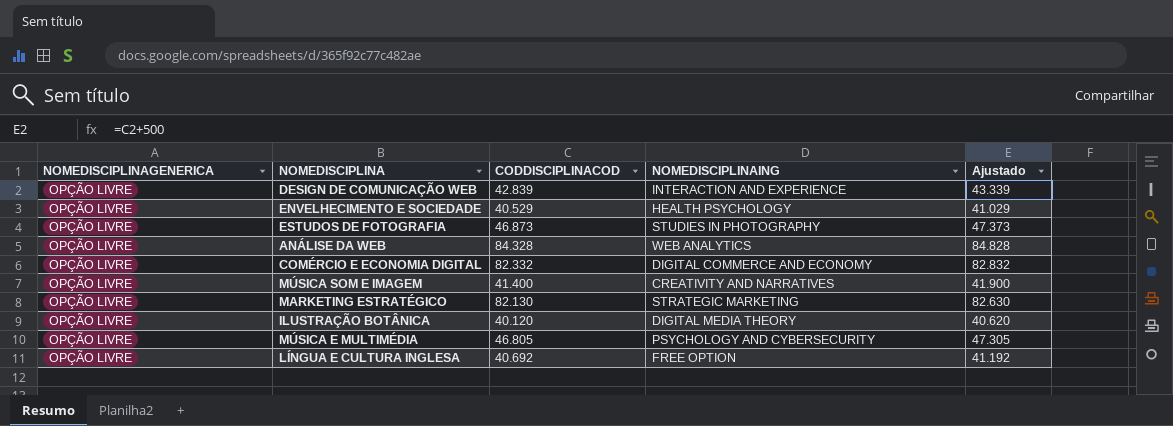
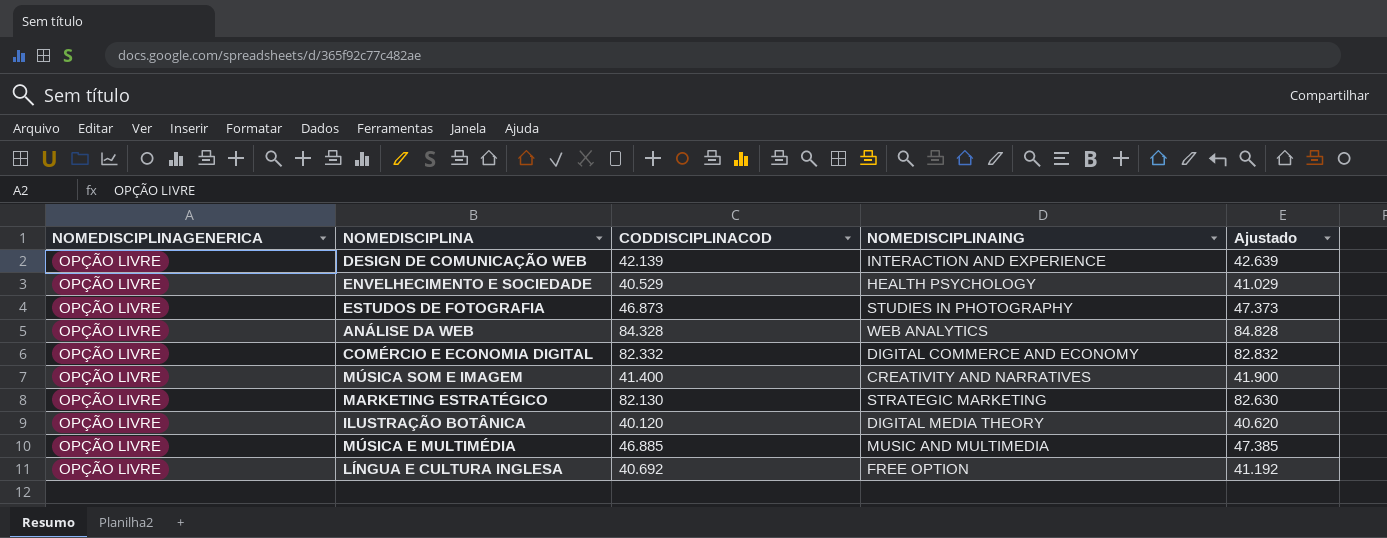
DESIGN DE COMUNICAÇÃO WEB | CODDISCIPLINACOD: 42.839 -> 42.139
DESIGN DE COMUNICAÇÃO WEB | Ajustado: 43.339 -> 42.639
MÚSICA E MULTIMÉDIA | CODDISCIPLINACOD: 46.805 -> 46.885
MÚSICA E MULTIMÉDIA | NOMEDISCIPLINAING: PSYCHOLOGY AND CYBERSECURITY -> MUSIC AND MULTIMEDIA
MÚSICA E MULTIMÉDIA | Ajustado: 47.305 -> 47.385

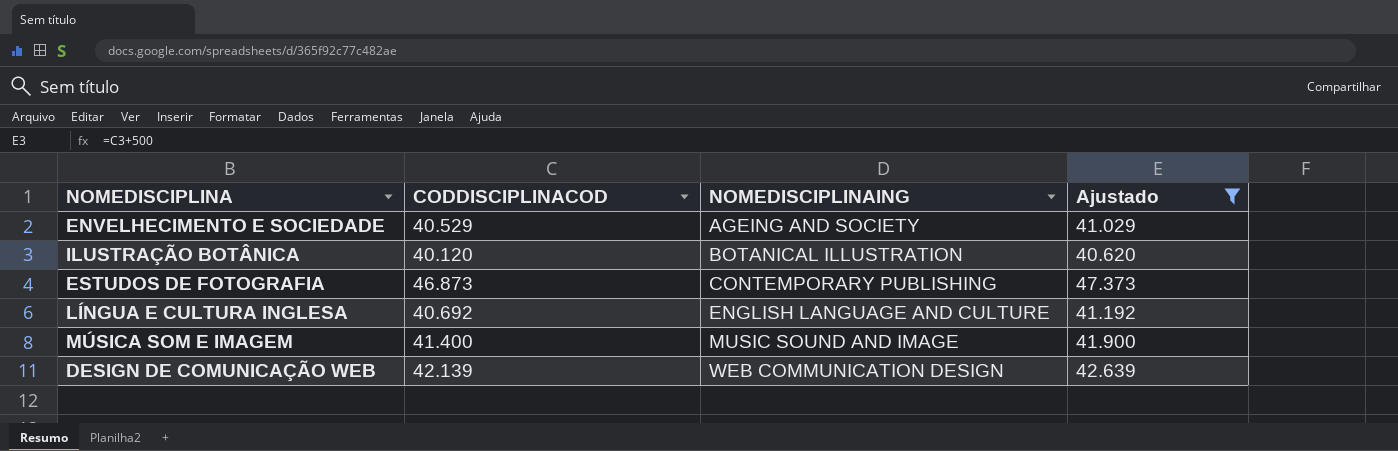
filter: none -> Ajustado <= 47.373
row order: none -> NOMEDISCIPLINAING ascending
column NOMEDISCIPLINAGENERICA | position: 1 -> none
ENVELHECIMENTO E SOCIEDADE | NOMEDISCIPLINAING: HEALTH PSYCHOLOGY -> AGEING AND SOCIETY
ILUSTRAÇÃO BOTÂNICA | NOMEDISCIPLINAING: DIGITAL MEDIA THEORY -> BOTANICAL ILLUSTRATION
ESTUDOS DE FOTOGRAFIA | NOMEDISCIPLINAING: STUDIES IN PHOTOGRAPHY -> CONTEMPORARY PUBLISHING
LÍNGUA E CULTURA INGLESA | NOMEDISCIPLINAING: FREE OPTION -> ENGLISH LANGUAGE AND CULTURE
MÚSICA SOM E IMAGEM | NOMEDISCIPLINAING: CREATIVITY AND NARRATIVES -> MUSIC SOUND AND IMAGE
DESIGN DE COMUNICAÇÃO WEB | NOMEDISCIPLINAING: INTERACTION AND EXPERIENCE -> WEB COMMUNICATION DESIGN

